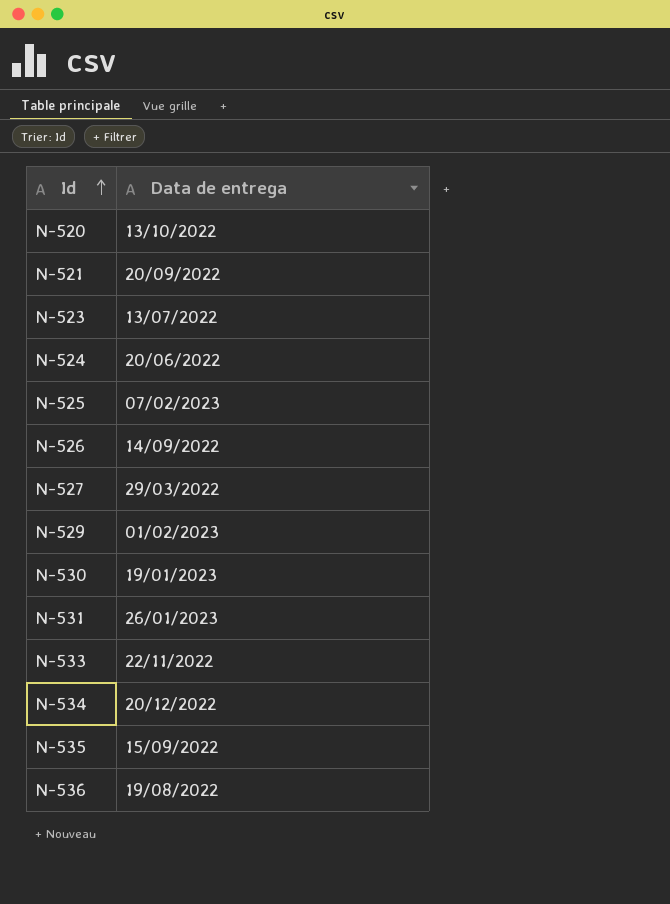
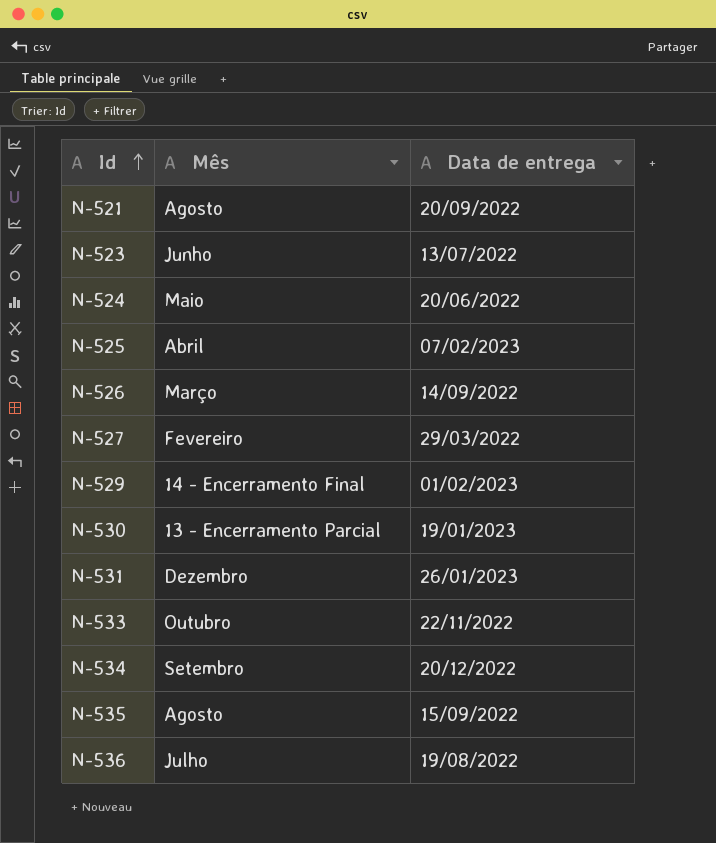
column Mês | position: none -> 2
row N-520: 13/10/2022 -> none

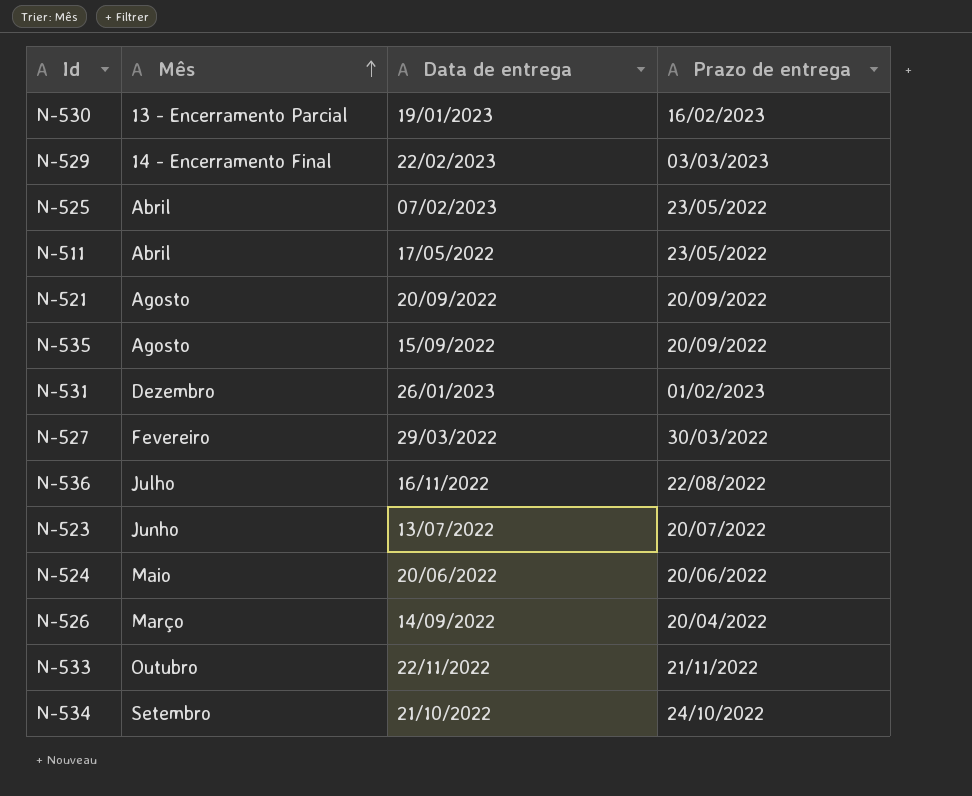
row order: Id ascending -> Mês ascending
column Prazo de entrega | position: none -> 4
N-529 | Data de entrega: 01/02/2023 -> 22/02/2023
row N-511: none -> Abril | 17/05/2022 | 23/05/2022
N-536 | Data de entrega: 19/08/2022 -> 16/11/2022
N-534 | Data de entrega: 20/12/2022 -> 21/10/2022

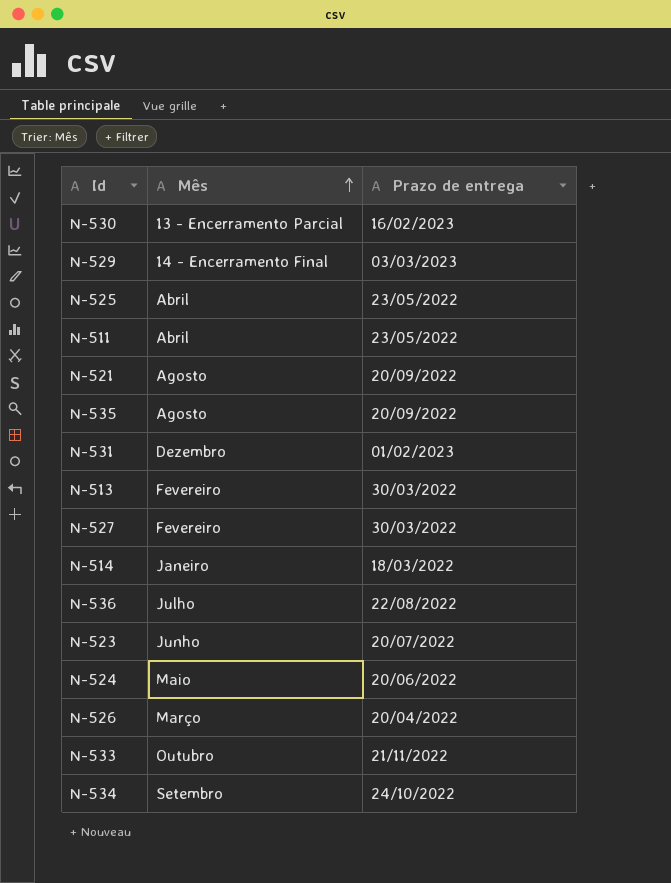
column Data de entrega | position: 3 -> none
row N-513: none -> Fevereiro | 30/03/2022
row N-514: none -> Janeiro | 18/03/2022

